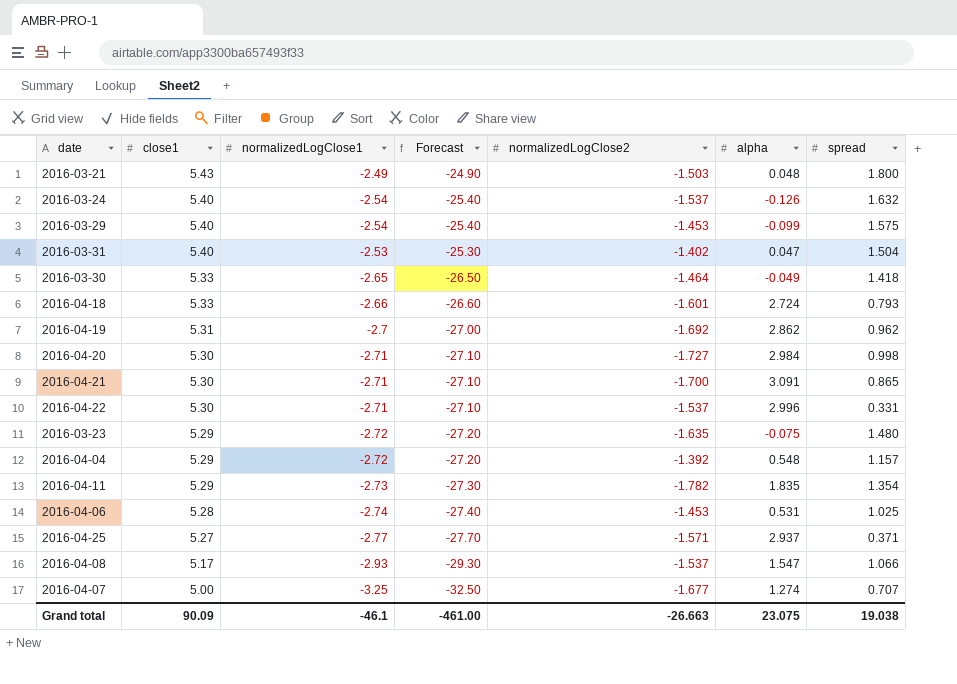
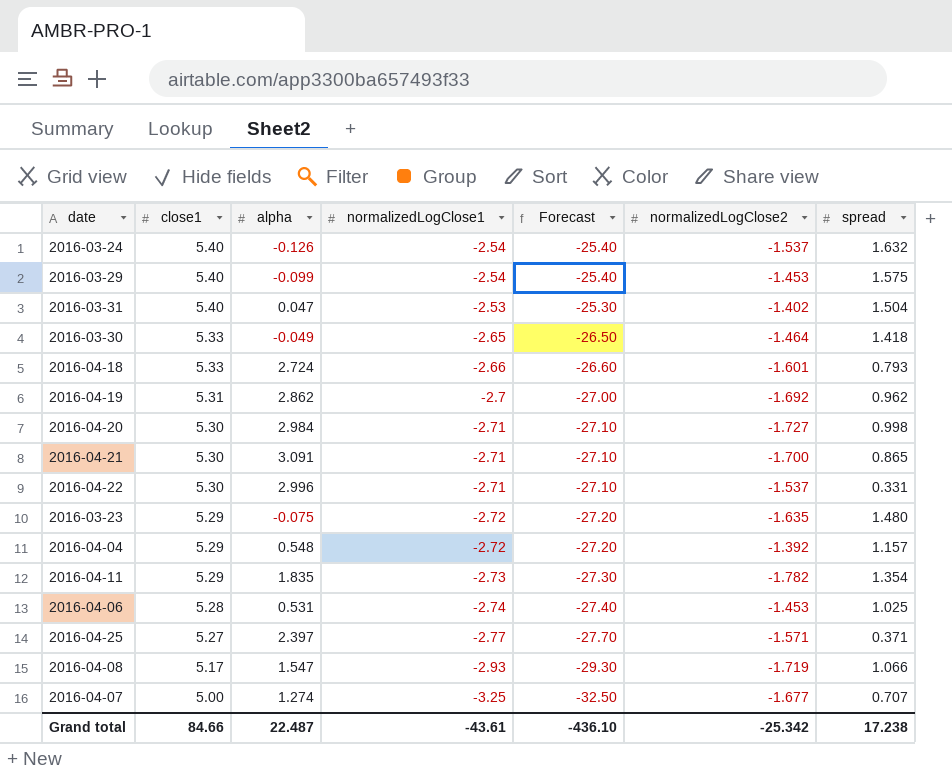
column alpha | position: 6 -> 3
row 2016-03-21: 5.43 | -2.49 | -24.90 | -1.503 | 0.048 | 1.800 -> none
2016-04-25 | alpha: 2.937 -> 2.397
2016-04-08 | normalizedLogClose2: -1.537 -> -1.719
Grand total | close1: 90.09 -> 84.66
Grand total | alpha: 23.075 -> 22.487
Grand total | normalizedLogClose1: -46.1 -> -43.61
Grand total | Forecast: -461.00 -> -436.10
Grand total | normalizedLogClose2: -26.663 -> -25.342
Grand total | spread: 19.038 -> 17.238

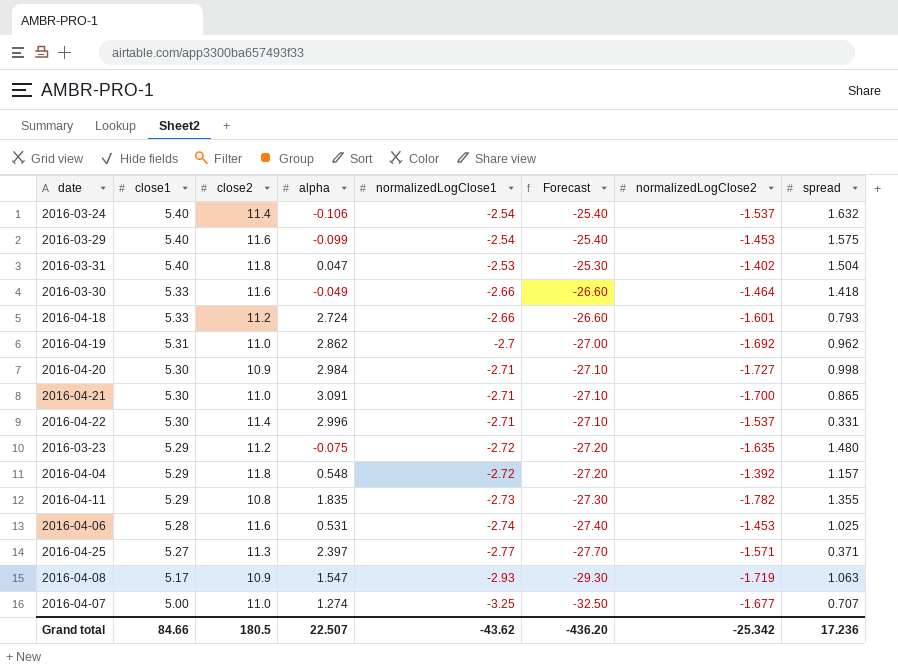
column close2 | position: none -> 3
2016-03-24 | alpha: -0.126 -> -0.106
2016-03-30 | normalizedLogClose1: -2.65 -> -2.66
2016-03-30 | Forecast: -26.50 -> -26.60
2016-04-11 | spread: 1.354 -> 1.355
2016-04-08 | spread: 1.066 -> 1.063
Grand total | alpha: 22.487 -> 22.507
Grand total | normalizedLogClose1: -43.61 -> -43.62
Grand total | Forecast: -436.10 -> -436.20
Grand total | spread: 17.238 -> 17.236

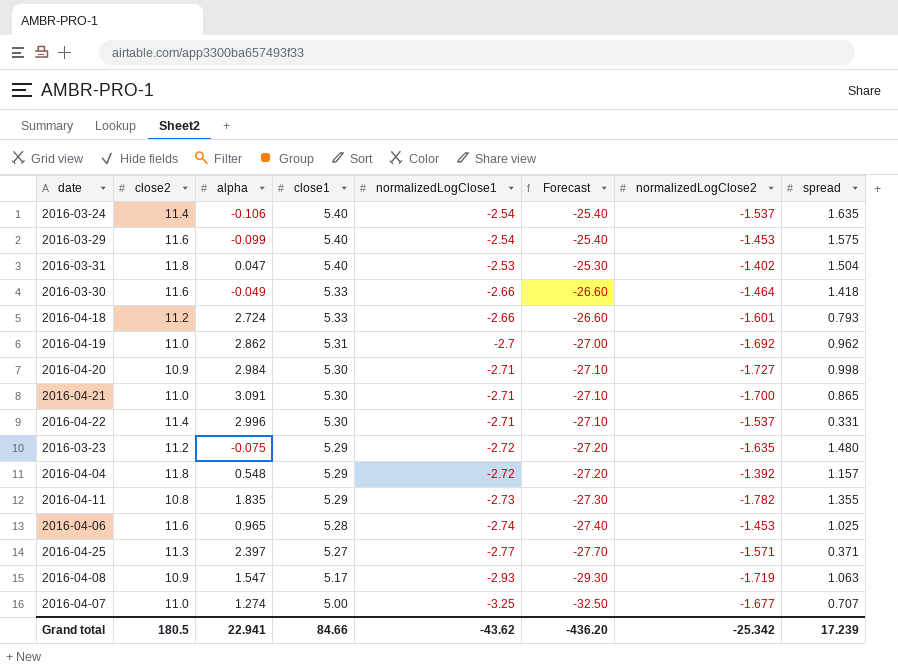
column close1 | position: 2 -> 4
2016-03-24 | spread: 1.632 -> 1.635
2016-04-06 | alpha: 0.531 -> 0.965
Grand total | alpha: 22.507 -> 22.941
Grand total | spread: 17.236 -> 17.239

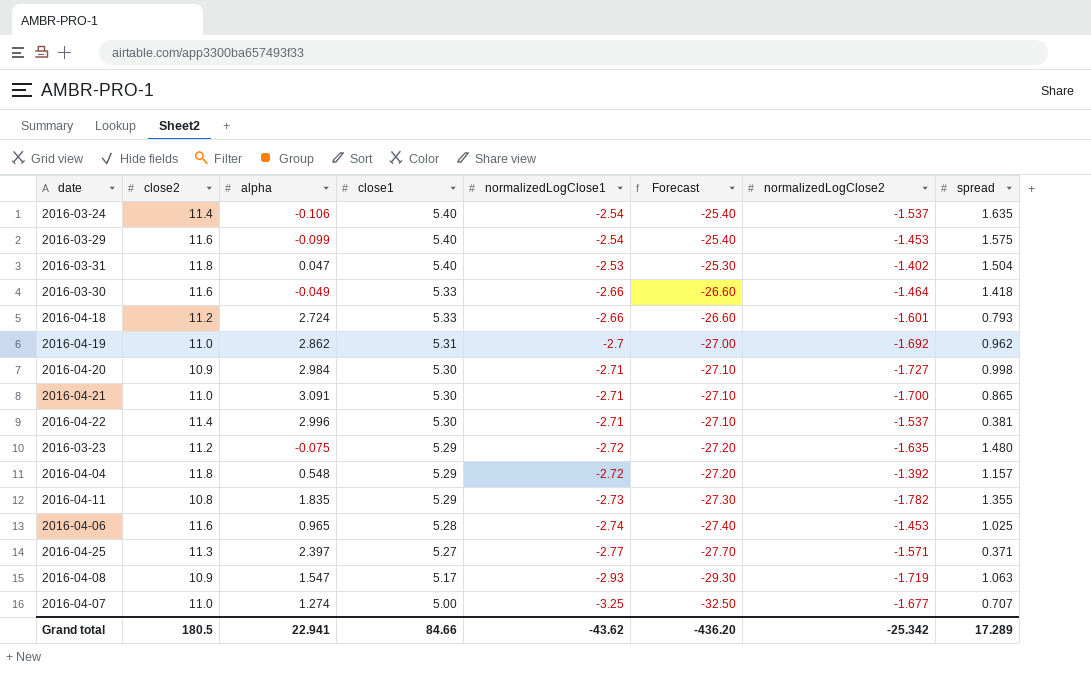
2016-04-22 | spread: 0.331 -> 0.381
Grand total | spread: 17.239 -> 17.289

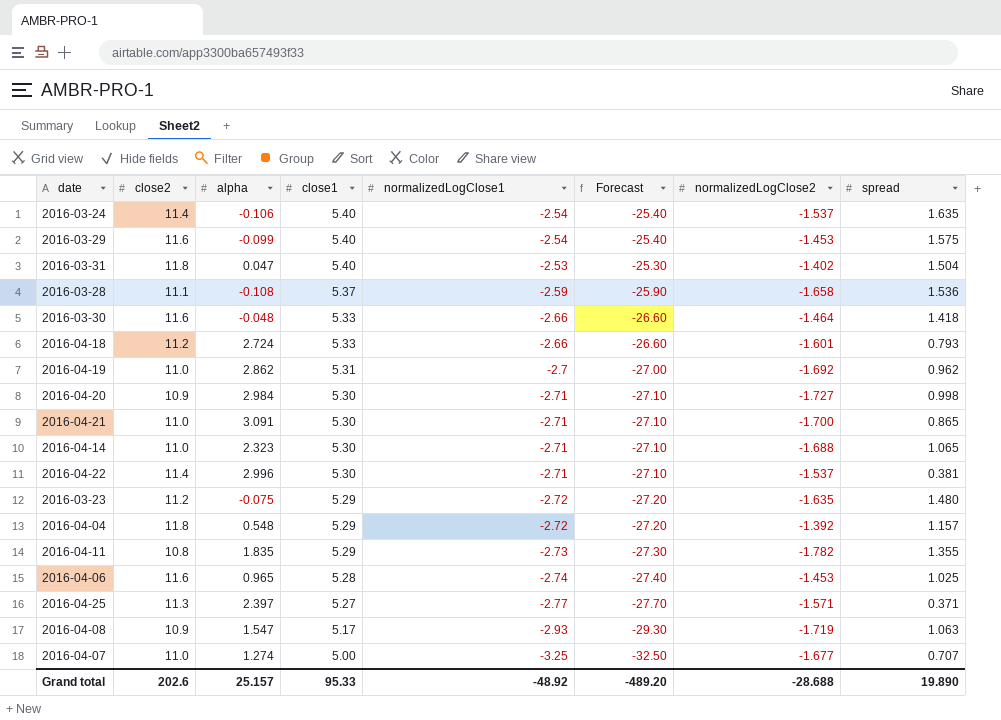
row 2016-03-28: none -> 11.1 | -0.108 | 5.37 | -2.59 | -25.90 | -1.658 | 1.536
2016-03-30 | alpha: -0.049 -> -0.048
row 2016-04-14: none -> 11.0 | 2.323 | 5.30 | -2.71 | -27.10 | -1.688 | 1.065
Grand total | close2: 180.5 -> 202.6
Grand total | alpha: 22.941 -> 25.157
Grand total | close1: 84.66 -> 95.33
Grand total | normalizedLogClose1: -43.62 -> -48.92
Grand total | Forecast: -436.20 -> -489.20
Grand total | normalizedLogClose2: -25.342 -> -28.688
Grand total | spread: 17.289 -> 19.890

